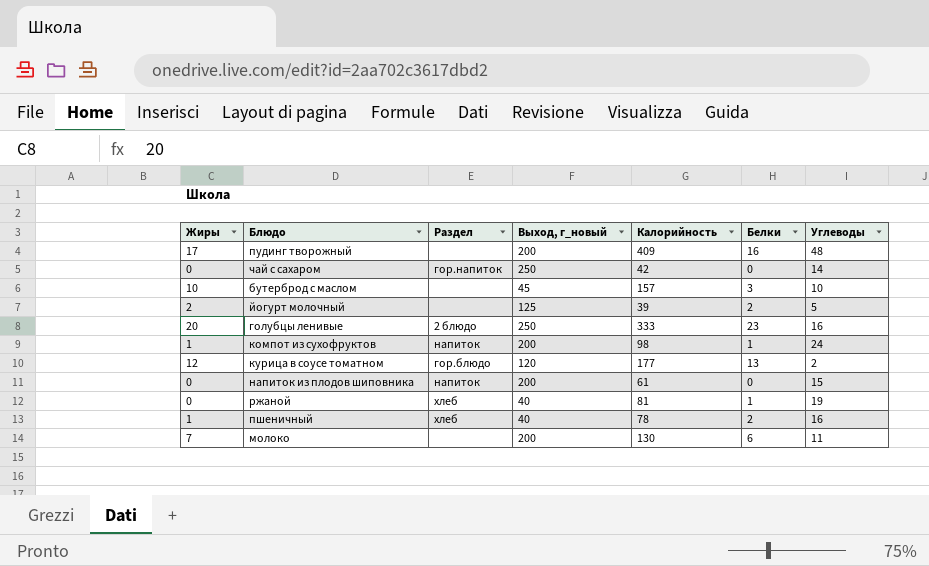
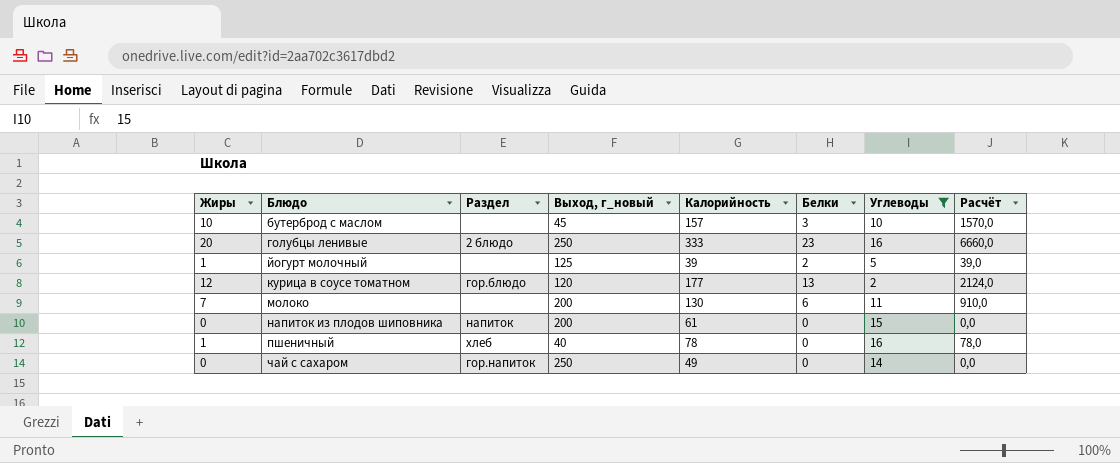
filter: none -> Углеводы <= 16
row order: none -> Блюдо ascending
column Расчёт | formula: none -> [Жиры] * [Калорийность]
йогурт молочный | Жиры: 2 -> 1
пшеничный | Белки: 2 -> 0
чай с сахаром | Калорийность: 42 -> 49

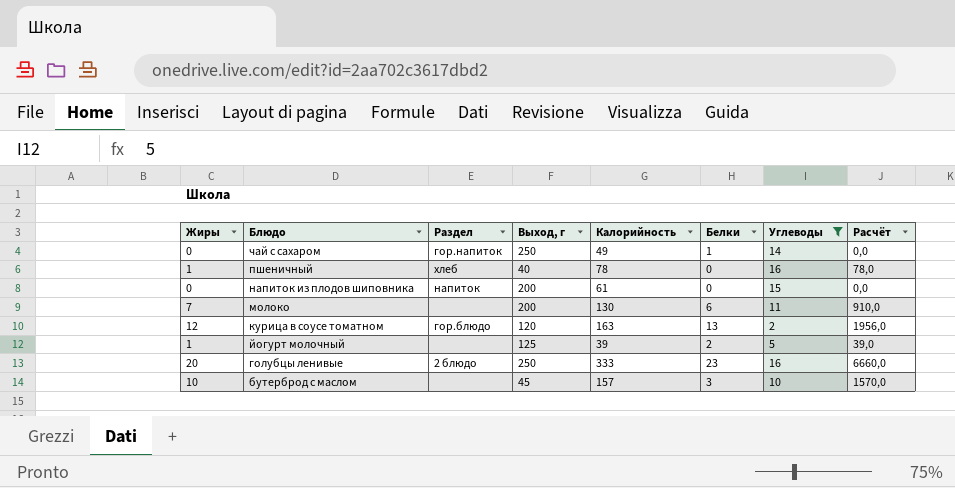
row order: Блюдо ascending -> Блюдо descending
column name: Выход, г_новый -> Выход, г
чай с сахаром | Белки: 0 -> 1
курица в соусе томатном | Калорийность: 177 -> 163
курица в соусе томатном | Расчёт: 2124,0 -> 1956,0

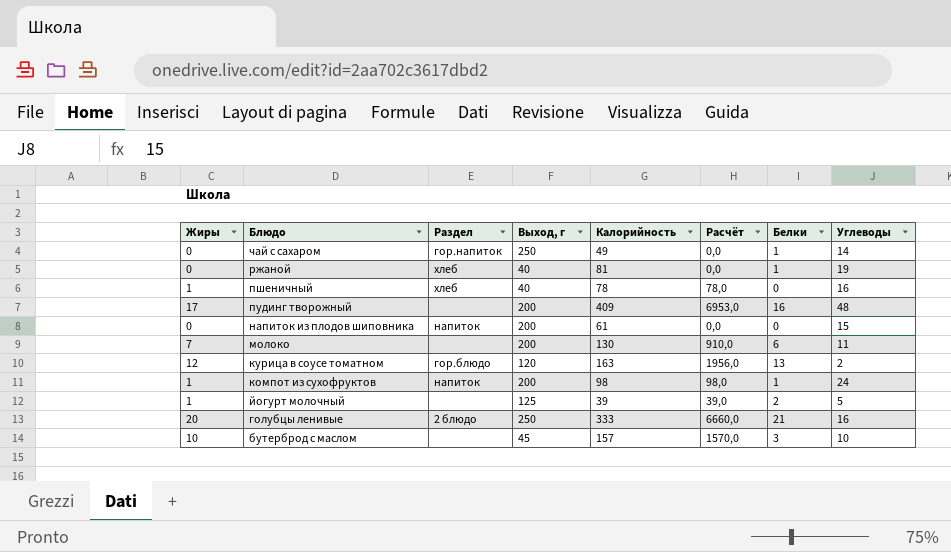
filter: Углеводы <= 16 -> none
column Расчёт | position: 8 -> 6
голубцы ленивые | Белки: 23 -> 21

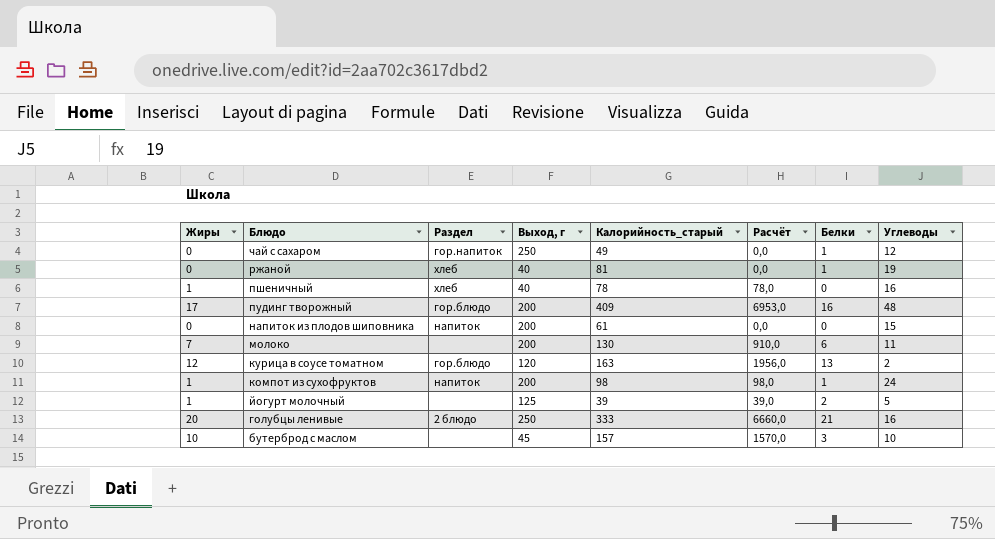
column name: Калорийность -> Калорийность_старый
чай с сахаром | Углеводы: 14 -> 12
пудинг творожный | Раздел: none -> гор.блюдо

